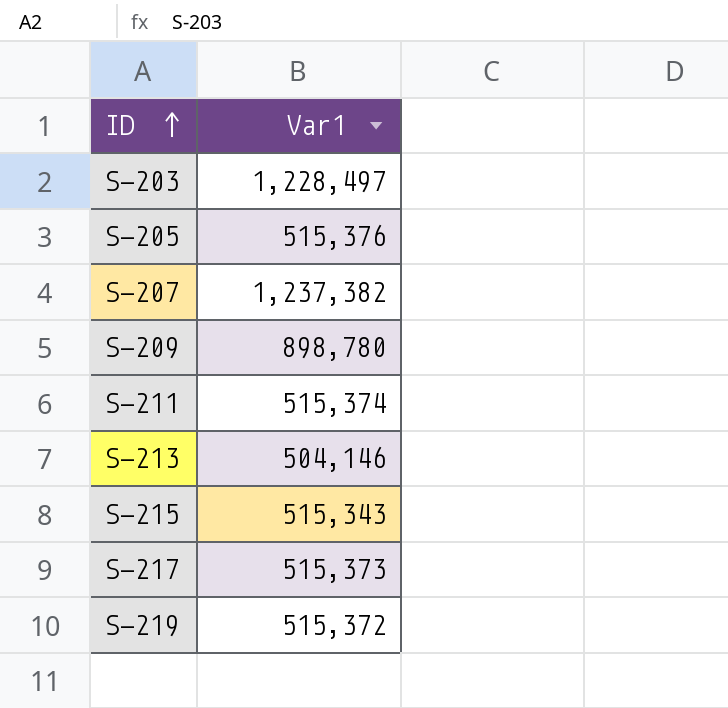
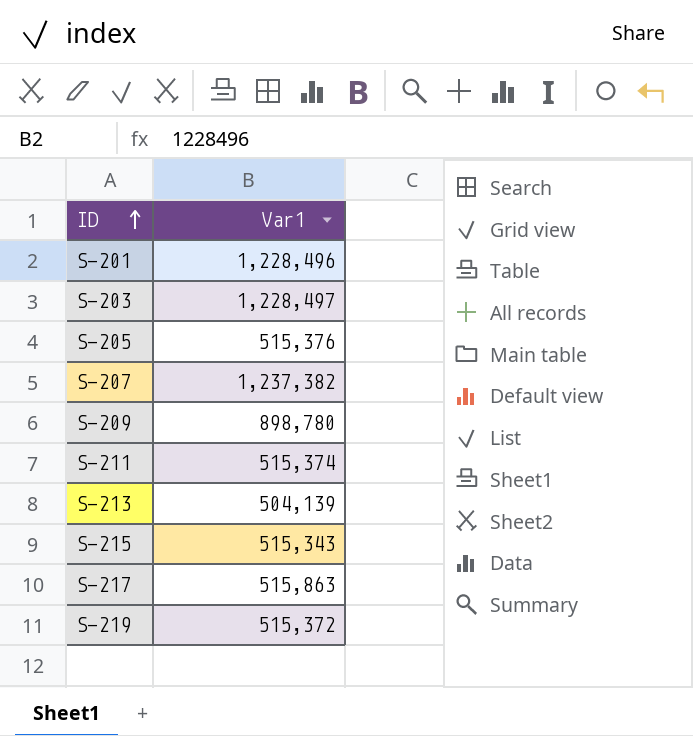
row S-201: none -> 1,228,496
S-213 | Var1: 504,146 -> 504,139
S-217 | Var1: 515,373 -> 515,863

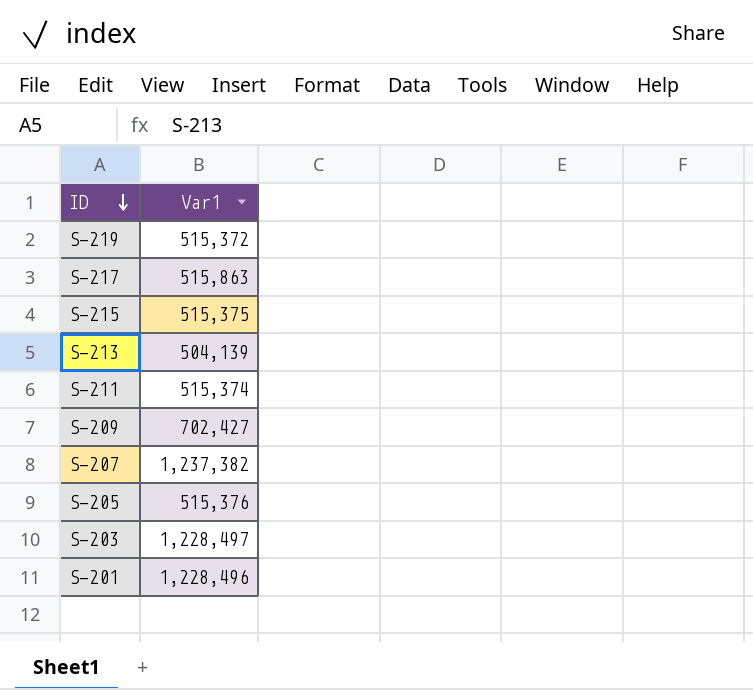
row order: ID ascending -> ID descending
S-215 | Var1: 515,343 -> 515,375
S-209 | Var1: 898,780 -> 702,427

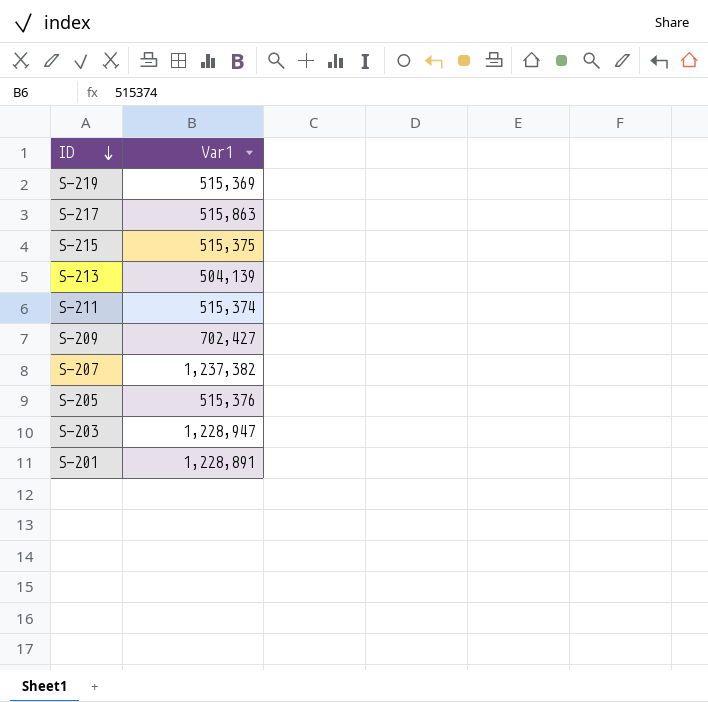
S-219 | Var1: 515,372 -> 515,369
S-203 | Var1: 1,228,497 -> 1,228,947
S-201 | Var1: 1,228,496 -> 1,228,891

